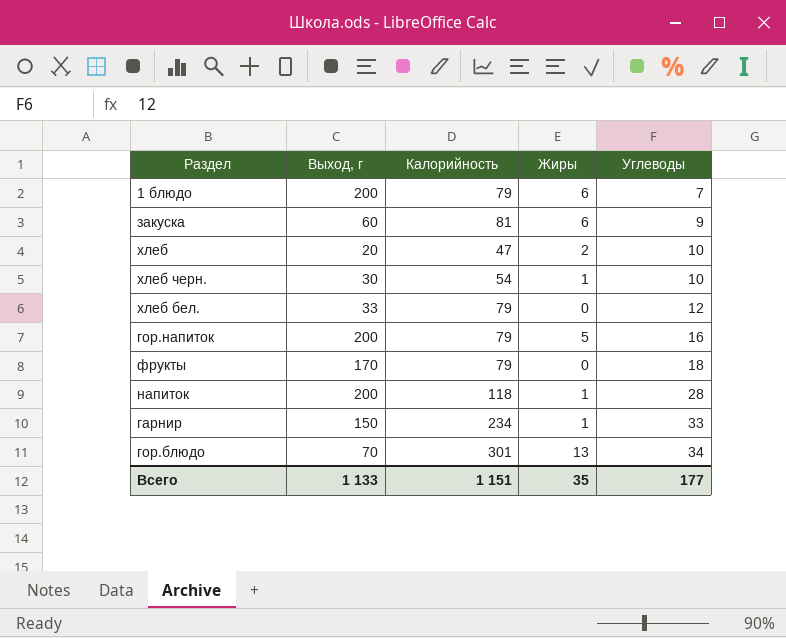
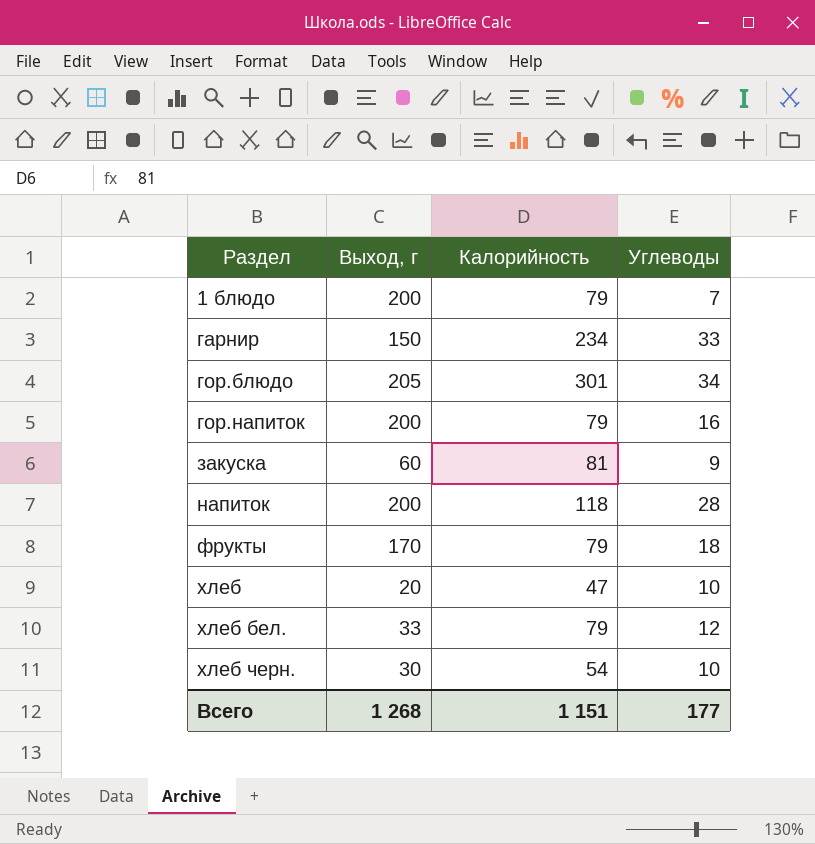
row order: Углеводы ascending -> Раздел ascending
column Жиры | position: 4 -> none
гор.блюдо | Выход, г: 70 -> 205
Всего | Выход, г: 1 133 -> 1 268

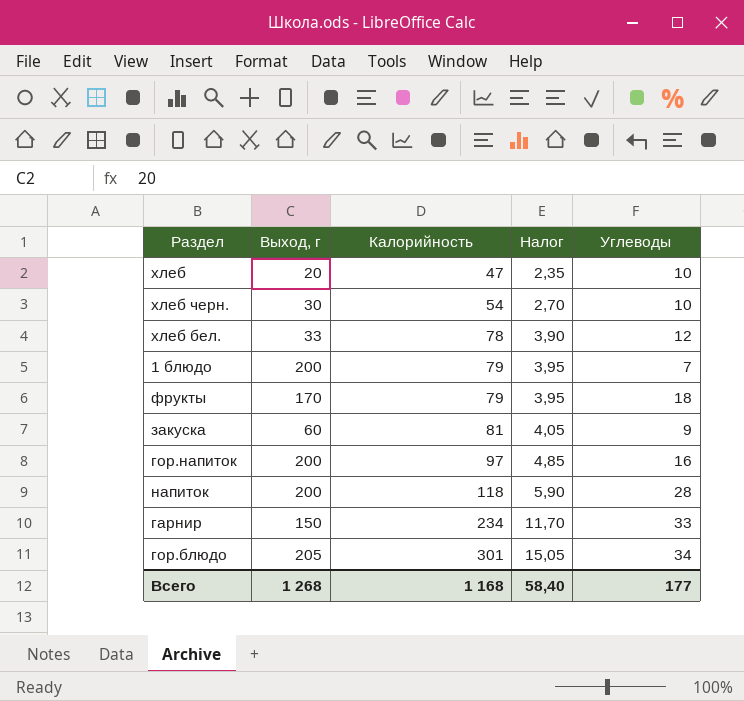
row order: Раздел ascending -> Калорийность ascending
column Налог | formula: none -> [Калорийность] * 0,05
хлеб бел. | Калорийность: 79 -> 78
гор.напиток | Калорийность: 79 -> 97
Всего | Калорийность: 1 151 -> 1 168

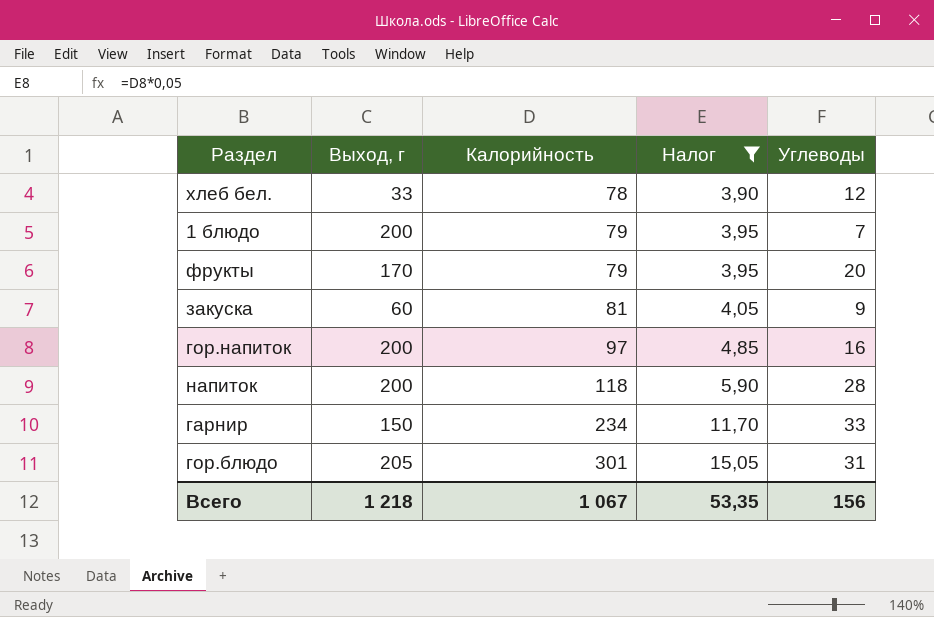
filter: none -> Налог >= 3,90
фрукты | Углеводы: 18 -> 20
гор.блюдо | Углеводы: 34 -> 31
Всего | Выход, г: 1 268 -> 1 218
Всего | Калорийность: 1 168 -> 1 067
Всего | Налог: 58,40 -> 53,35
Всего | Углеводы: 177 -> 156

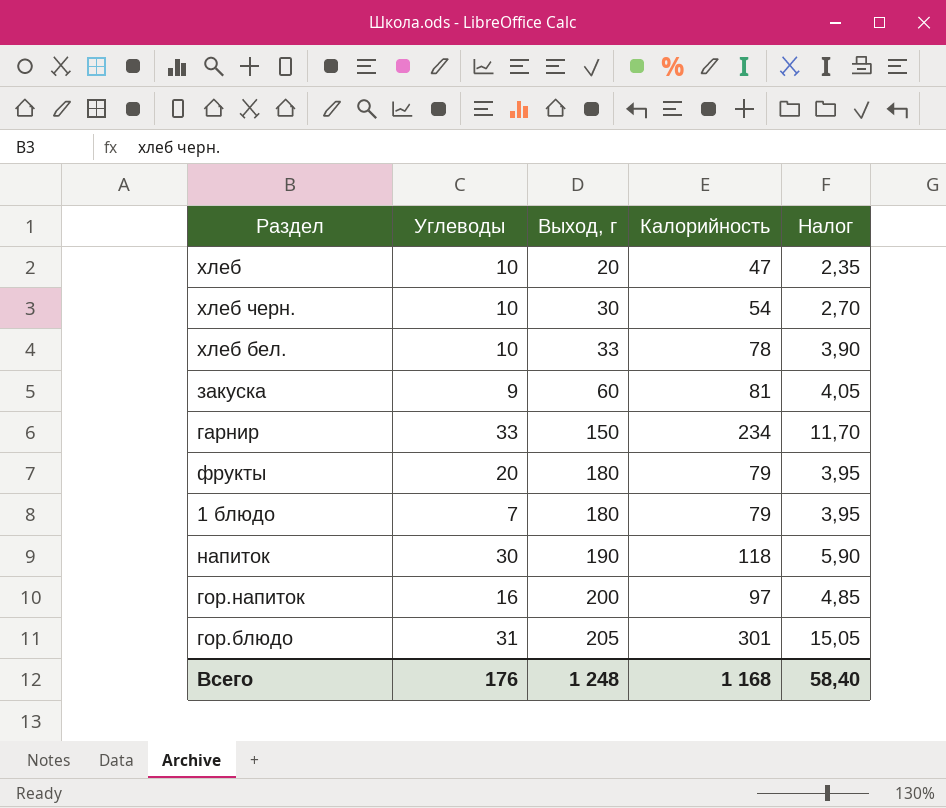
filter: Налог >= 3,90 -> none
row order: Калорийность ascending -> Выход, г ascending
column Углеводы | position: 5 -> 2
хлеб бел. | Углеводы: 12 -> 10
фрукты | Выход, г: 170 -> 180
1 блюдо | Выход, г: 200 -> 180
напиток | Углеводы: 28 -> 30
напиток | Выход, г: 200 -> 190
Всего | Углеводы: 156 -> 176
Всего | Выход, г: 1 218 -> 1 248
Всего | Калорийность: 1 067 -> 1 168
Всего | Налог: 53,35 -> 58,40

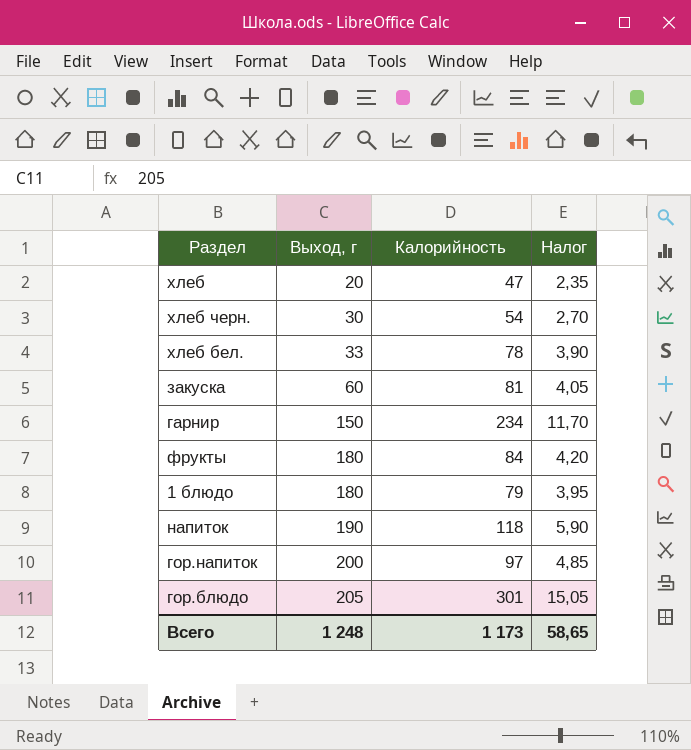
column Углеводы | position: 2 -> none
фрукты | Калорийность: 79 -> 84
фрукты | Налог: 3,95 -> 4,20
Всего | Калорийность: 1 168 -> 1 173
Всего | Налог: 58,40 -> 58,65

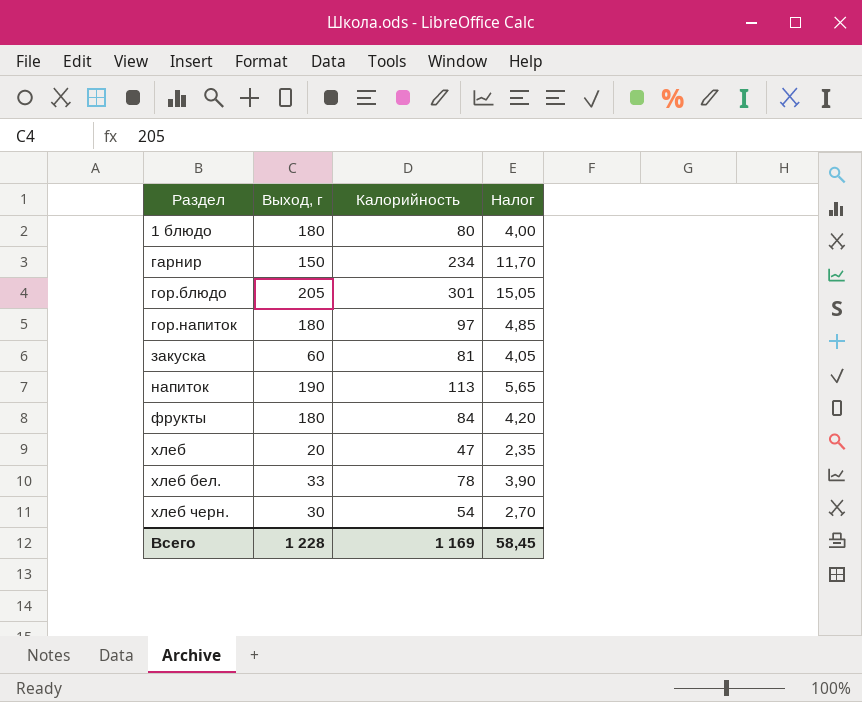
row order: Выход, г ascending -> Раздел ascending
1 блюдо | Калорийность: 79 -> 80
1 блюдо | Налог: 3,95 -> 4,00
гор.напиток | Выход, г: 200 -> 180
напиток | Калорийность: 118 -> 113
напиток | Налог: 5,90 -> 5,65
Всего | Выход, г: 1 248 -> 1 228
Всего | Калорийность: 1 173 -> 1 169
Всего | Налог: 58,65 -> 58,45

